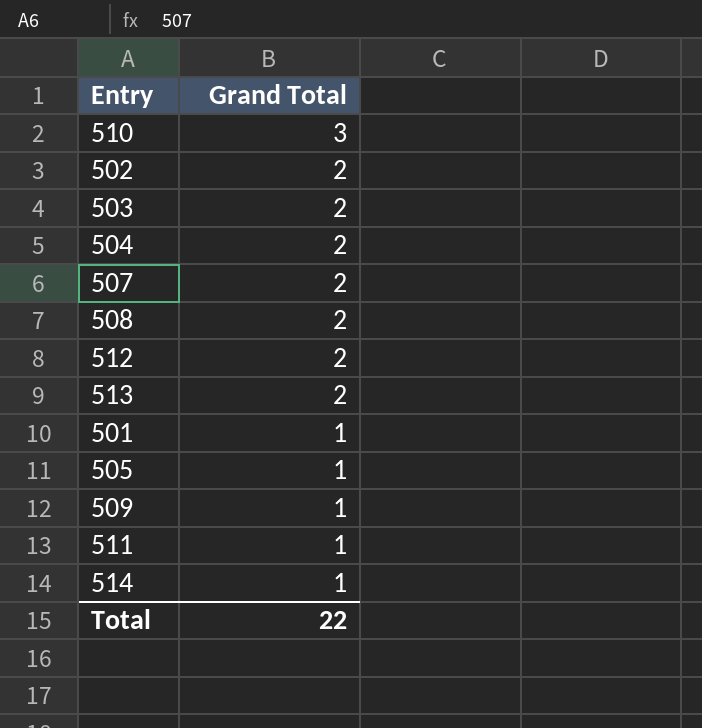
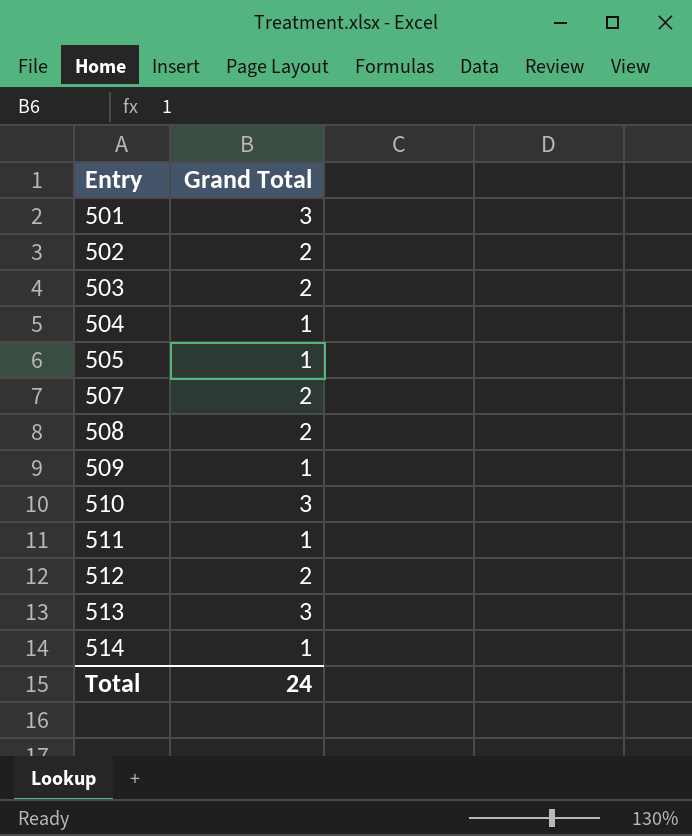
row order: Grand Total descending -> Entry ascending
501 | Grand Total: 1 -> 3
504 | Grand Total: 2 -> 1
513 | Grand Total: 2 -> 3
Total | Grand Total: 22 -> 24

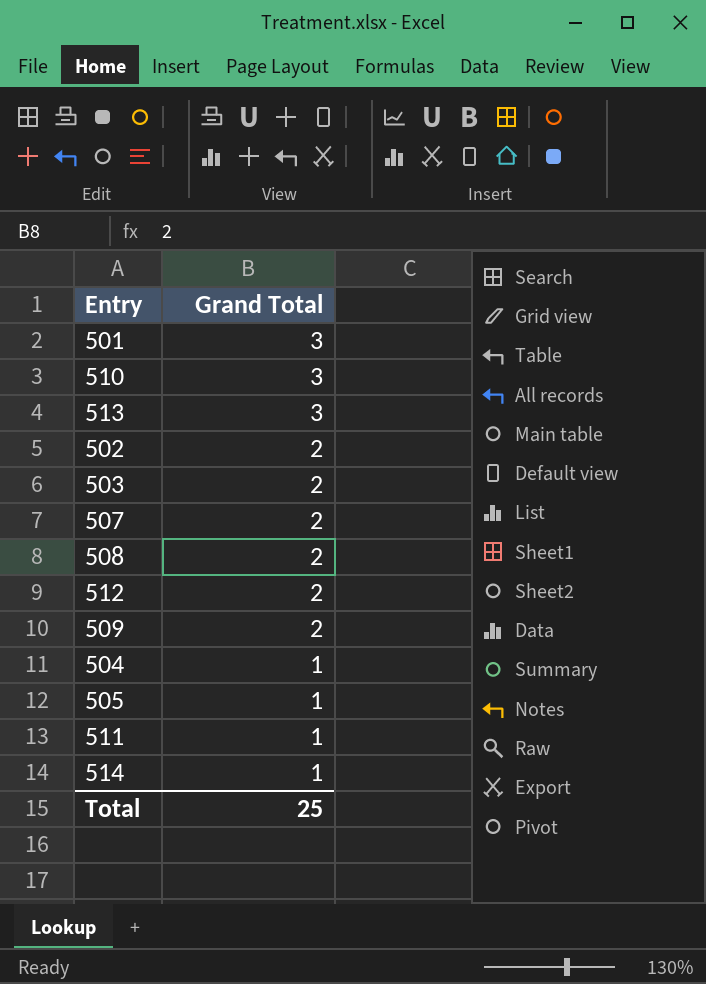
row order: Entry ascending -> Grand Total descending
509 | Grand Total: 1 -> 2
Total | Grand Total: 24 -> 25

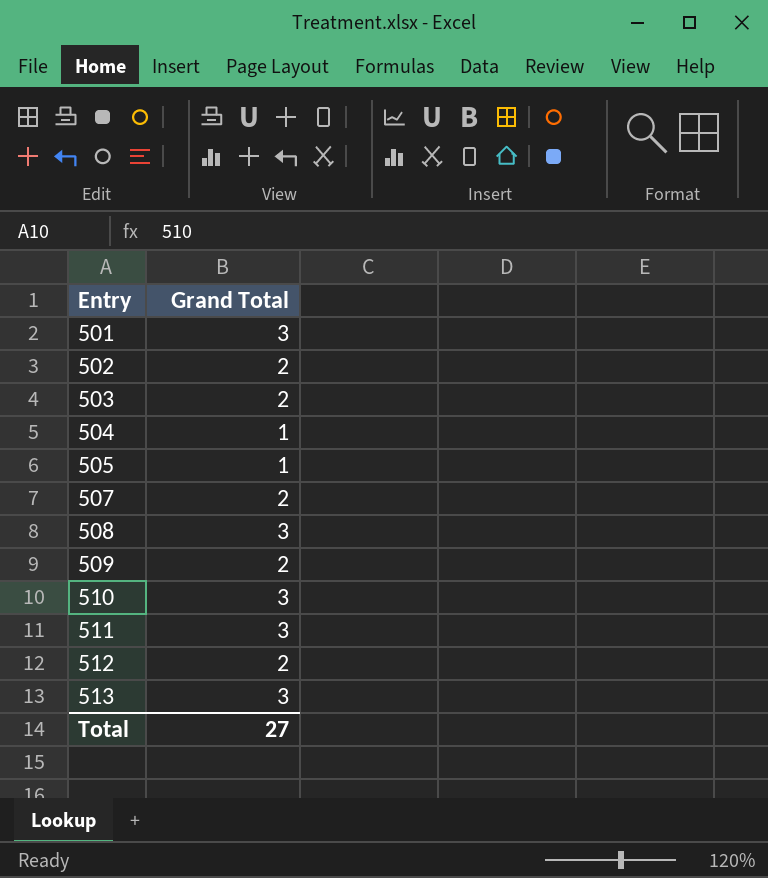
row order: Grand Total descending -> Entry ascending
row 514: 1 -> none
508 | Grand Total: 2 -> 3
511 | Grand Total: 1 -> 3
Total | Grand Total: 25 -> 27

